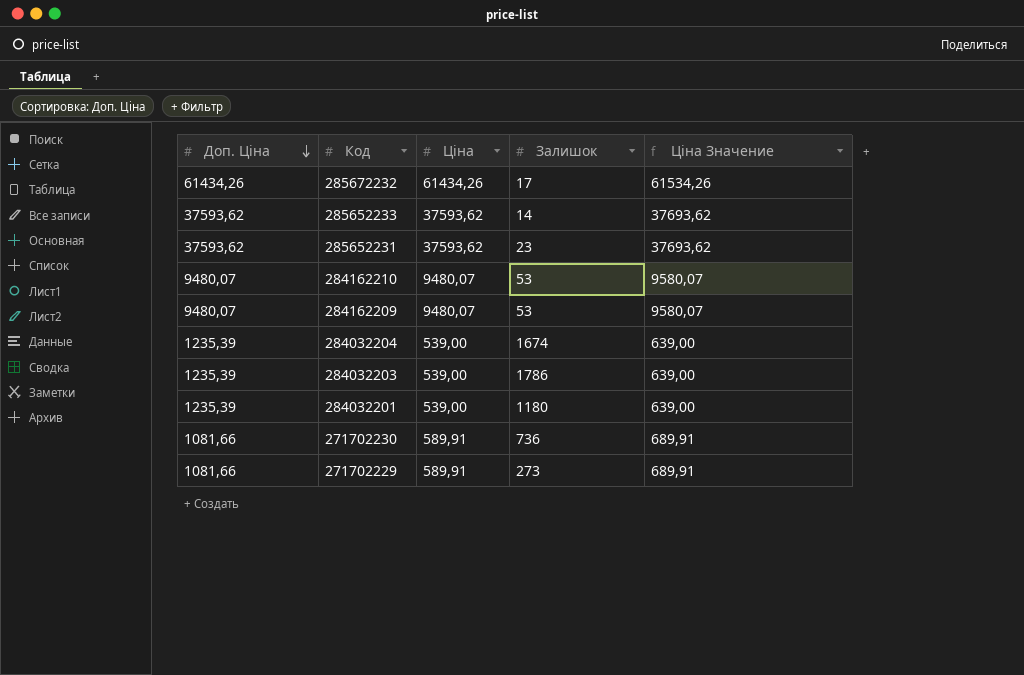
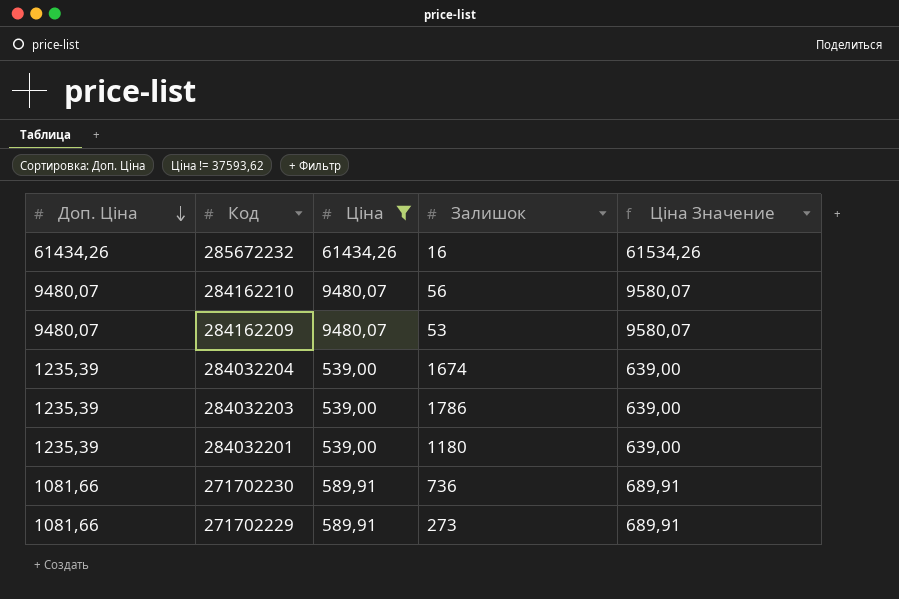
filter: none -> Ціна != 37593,62
285672232 | Залишок: 17 -> 16
284162210 | Залишок: 53 -> 56

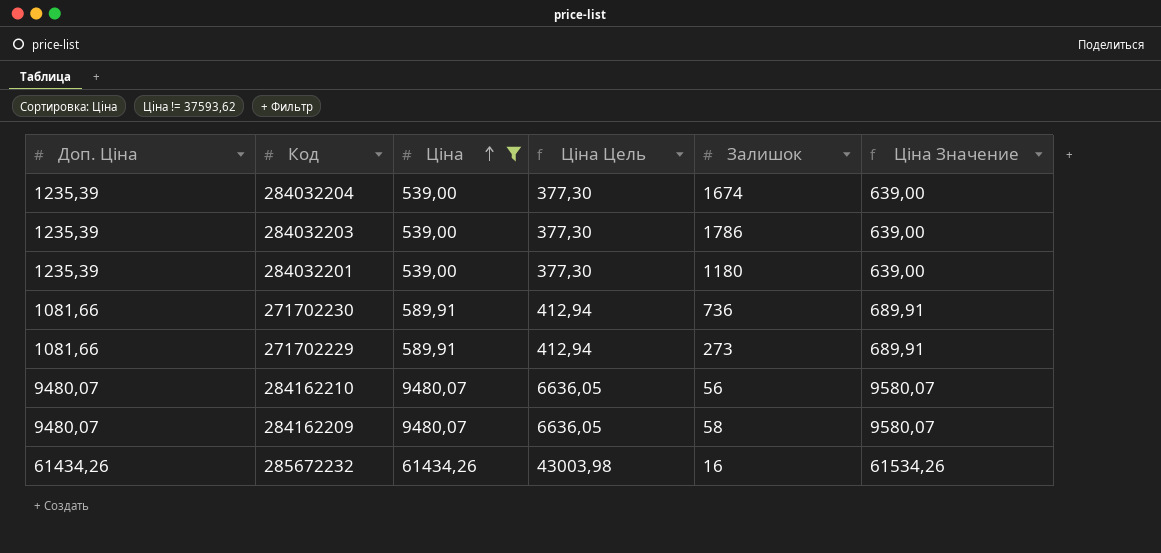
row order: Доп. Ціна descending -> Ціна ascending
column Ціна Цель | formula: none -> [Ціна] * 0,7
284162209 | Залишок: 53 -> 58

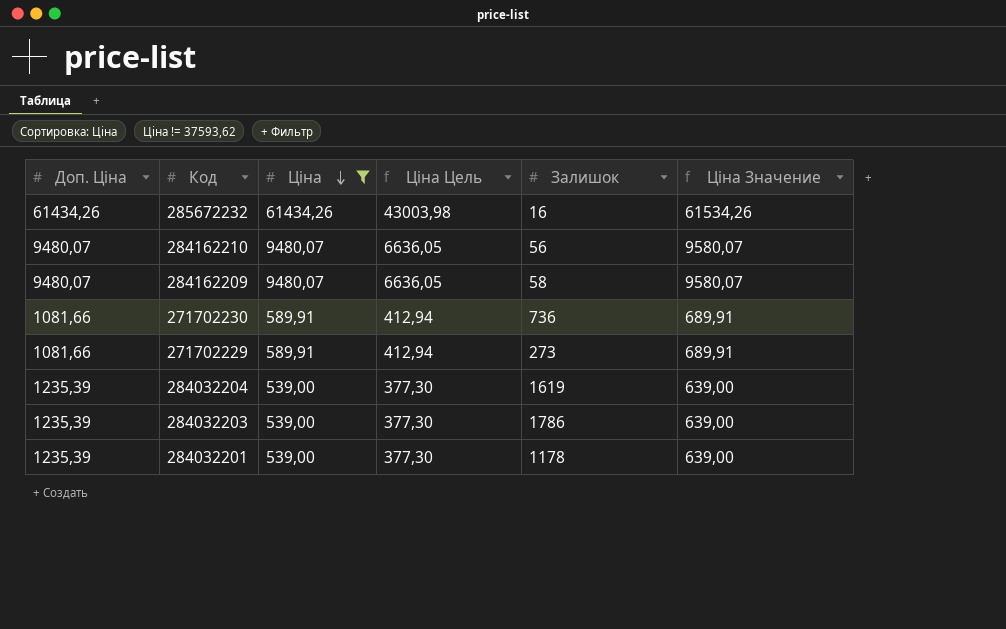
row order: Ціна ascending -> Ціна descending
284032204 | Залишок: 1674 -> 1619
284032201 | Залишок: 1180 -> 1178

